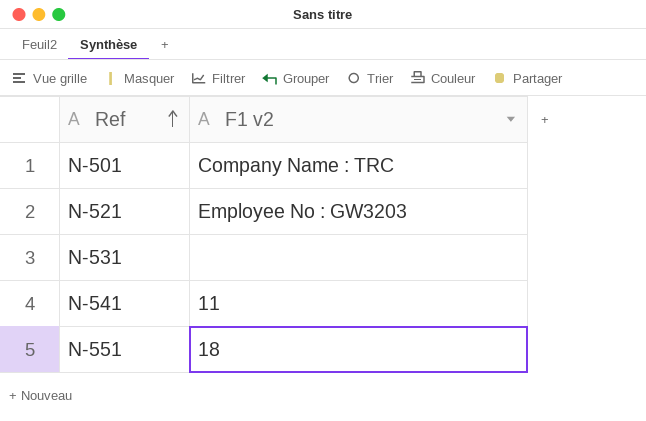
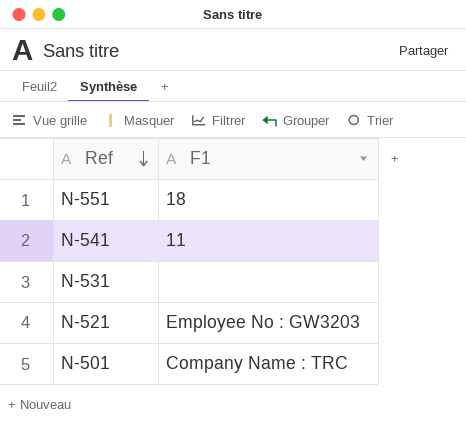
row order: Ref ascending -> Ref descending
column name: F1 v2 -> F1

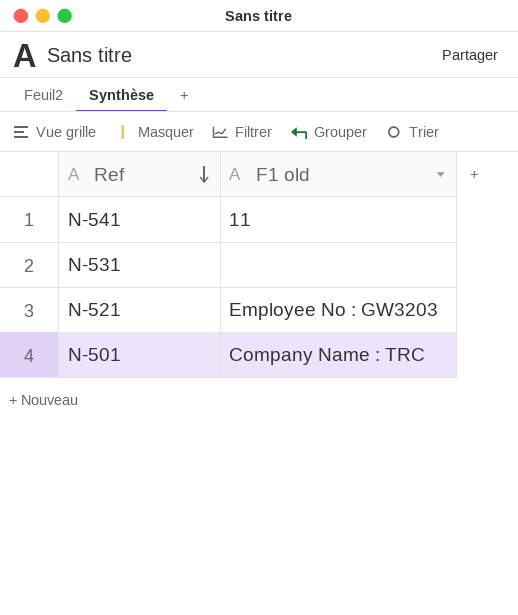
column name: F1 -> F1 old
row N-551: 18 -> none

